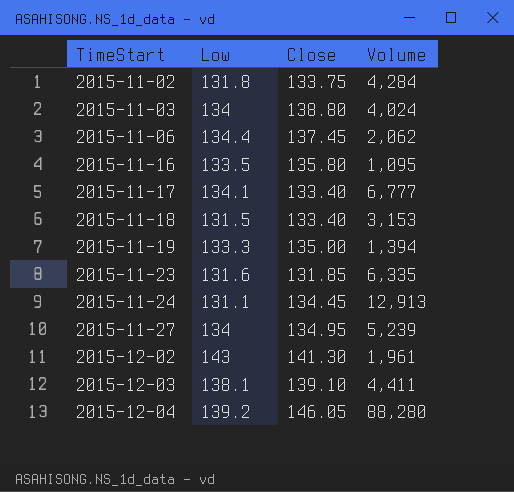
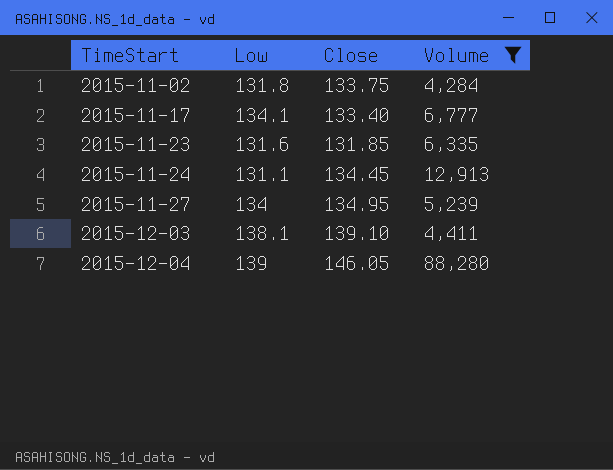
filter: none -> Volume >= 4,284
2015-12-04 | Low: 139.2 -> 139

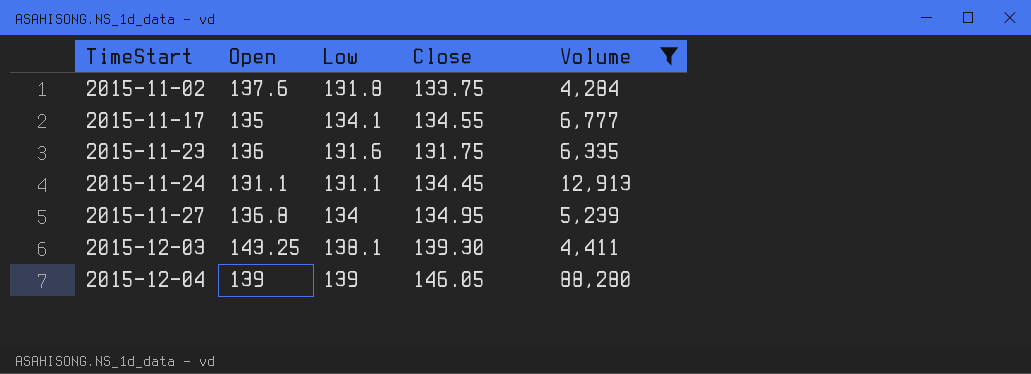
column Open | position: none -> 2
2015-11-17 | Close: 133.40 -> 134.55
2015-11-23 | Close: 131.85 -> 131.75
2015-12-03 | Close: 139.10 -> 139.30

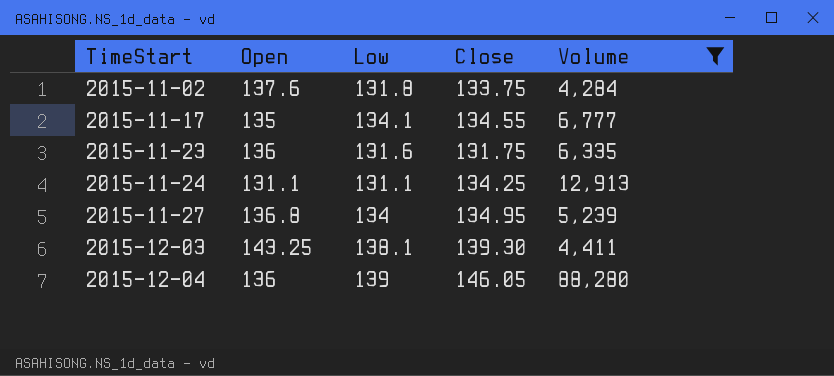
2015-11-24 | Close: 134.45 -> 134.25
2015-12-04 | Open: 139 -> 136

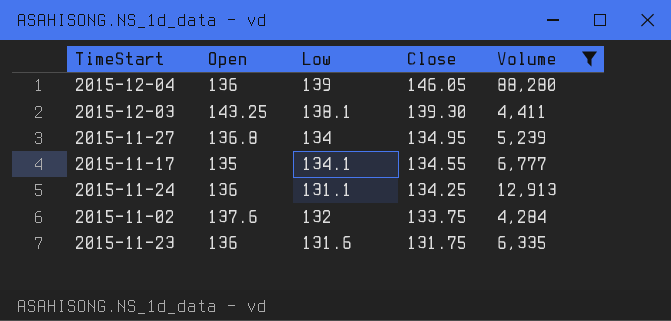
row order: TimeStart ascending -> Close descending
2015-11-24 | Open: 131.1 -> 136
2015-11-02 | Low: 131.8 -> 132

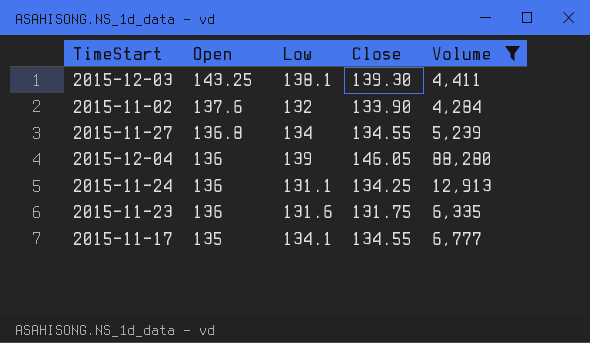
row order: Close descending -> Open descending
2015-11-02 | Close: 133.75 -> 133.90
2015-11-27 | Close: 134.95 -> 134.55

